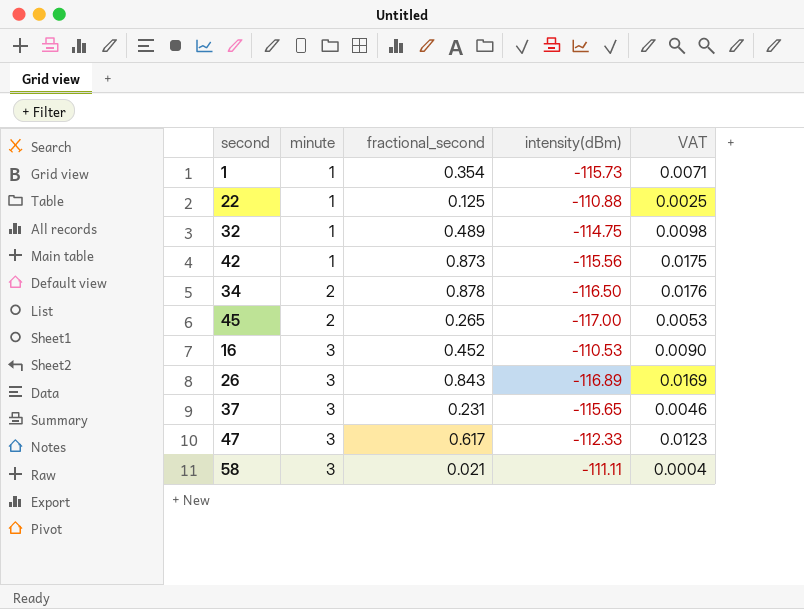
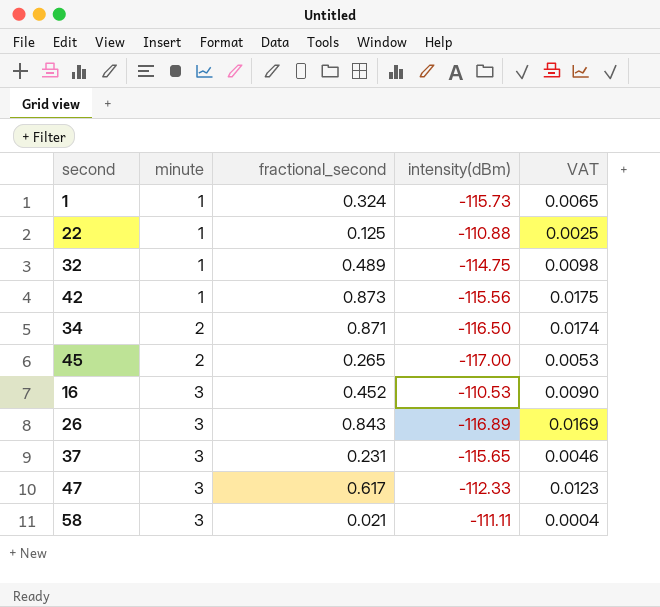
1 | fractional_second: 0.354 -> 0.324
1 | VAT: 0.0071 -> 0.0065
34 | fractional_second: 0.878 -> 0.871
34 | VAT: 0.0176 -> 0.0174

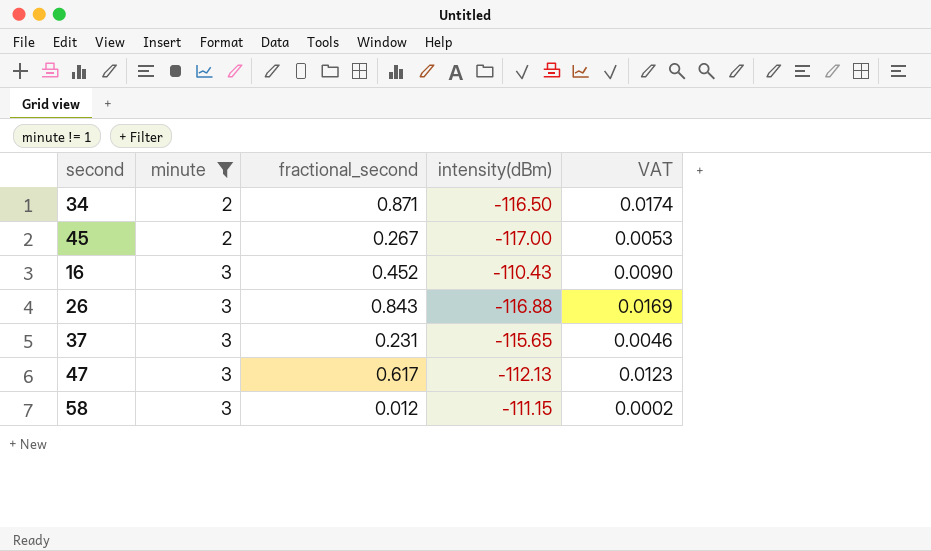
filter: none -> minute != 1
45 | fractional_second: 0.265 -> 0.267
16 | intensity(dBm): -110.53 -> -110.43
26 | intensity(dBm): -116.89 -> -116.88
47 | intensity(dBm): -112.33 -> -112.13
58 | fractional_second: 0.021 -> 0.012
58 | intensity(dBm): -111.11 -> -111.15
58 | VAT: 0.0004 -> 0.0002

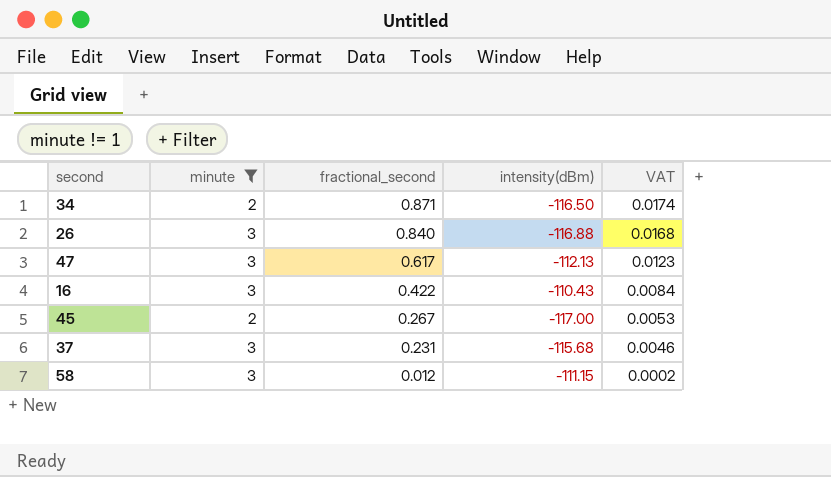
row order: minute ascending -> fractional_second descending
26 | fractional_second: 0.843 -> 0.840
26 | VAT: 0.0169 -> 0.0168
16 | fractional_second: 0.452 -> 0.422
16 | VAT: 0.0090 -> 0.0084
37 | intensity(dBm): -115.65 -> -115.68

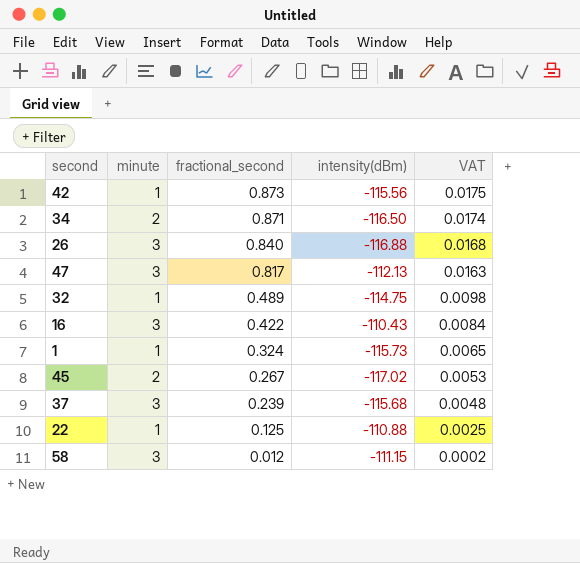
filter: minute != 1 -> none
47 | fractional_second: 0.617 -> 0.817
47 | VAT: 0.0123 -> 0.0163
45 | intensity(dBm): -117.00 -> -117.02
37 | fractional_second: 0.231 -> 0.239
37 | VAT: 0.0046 -> 0.0048

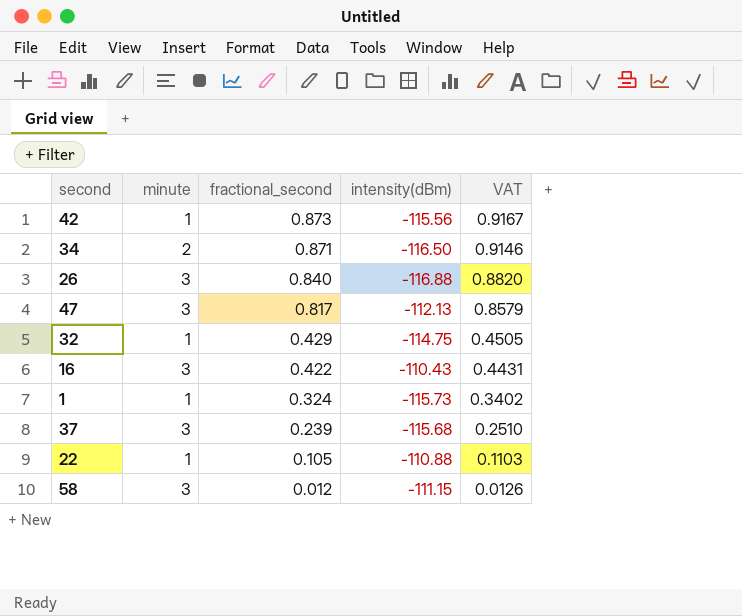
column VAT | formula: [fractional_second] * 0.02 -> [fractional_second] * 1.05
row 45: 2 | 0.267 | -117.02 | 0.0053 -> none
32 | fractional_second: 0.489 -> 0.429
22 | fractional_second: 0.125 -> 0.105

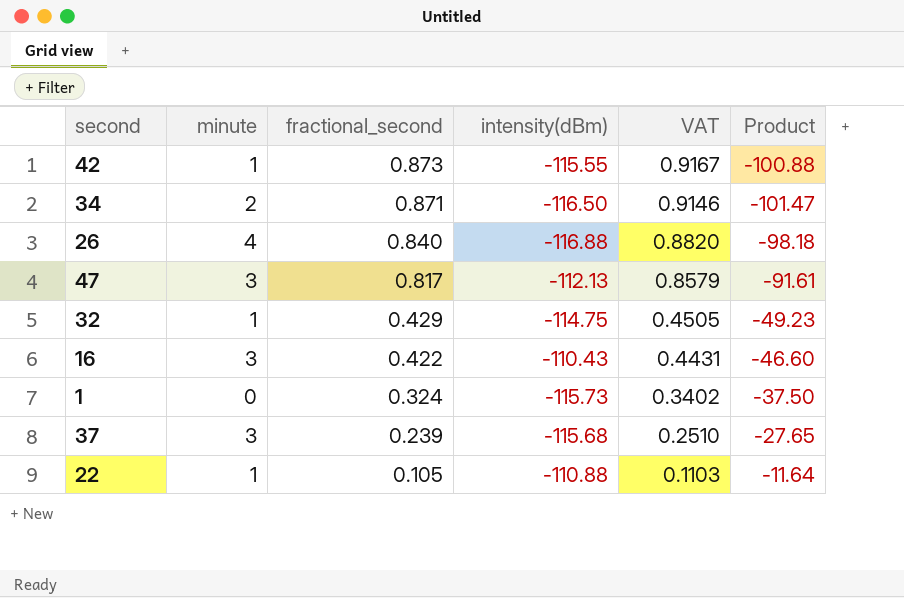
column Product | formula: none -> [fractional_second] * [intensity(dBm)]
row 58: 3 | 0.012 | -111.15 | 0.0126 -> none
42 | intensity(dBm): -115.56 -> -115.55
26 | minute: 3 -> 4
1 | minute: 1 -> 0

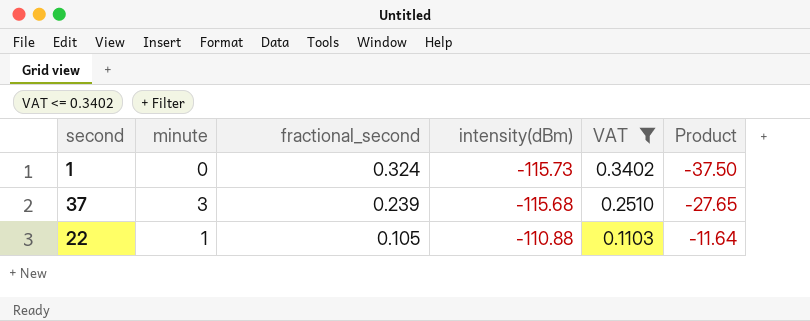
filter: none -> VAT <= 0.3402

